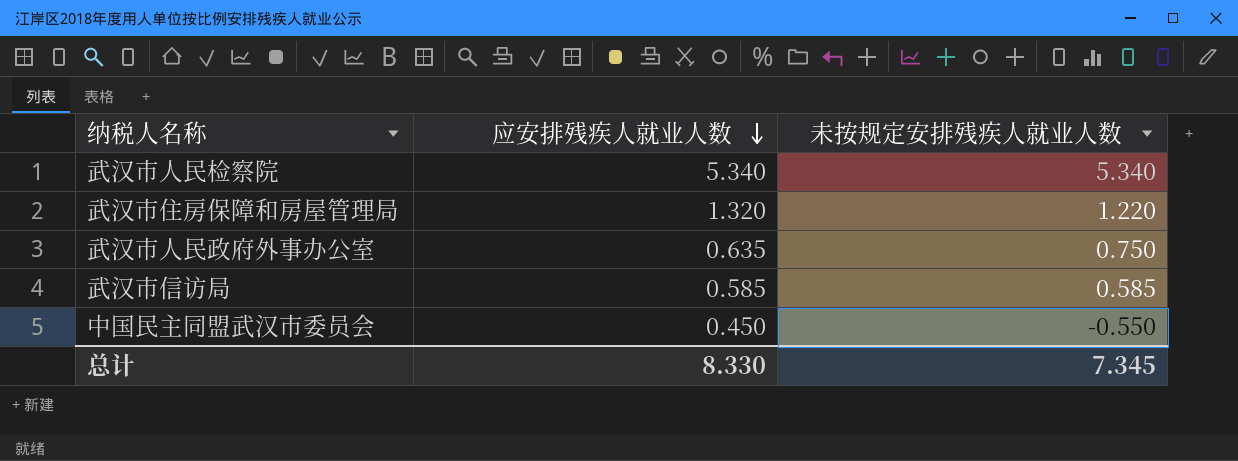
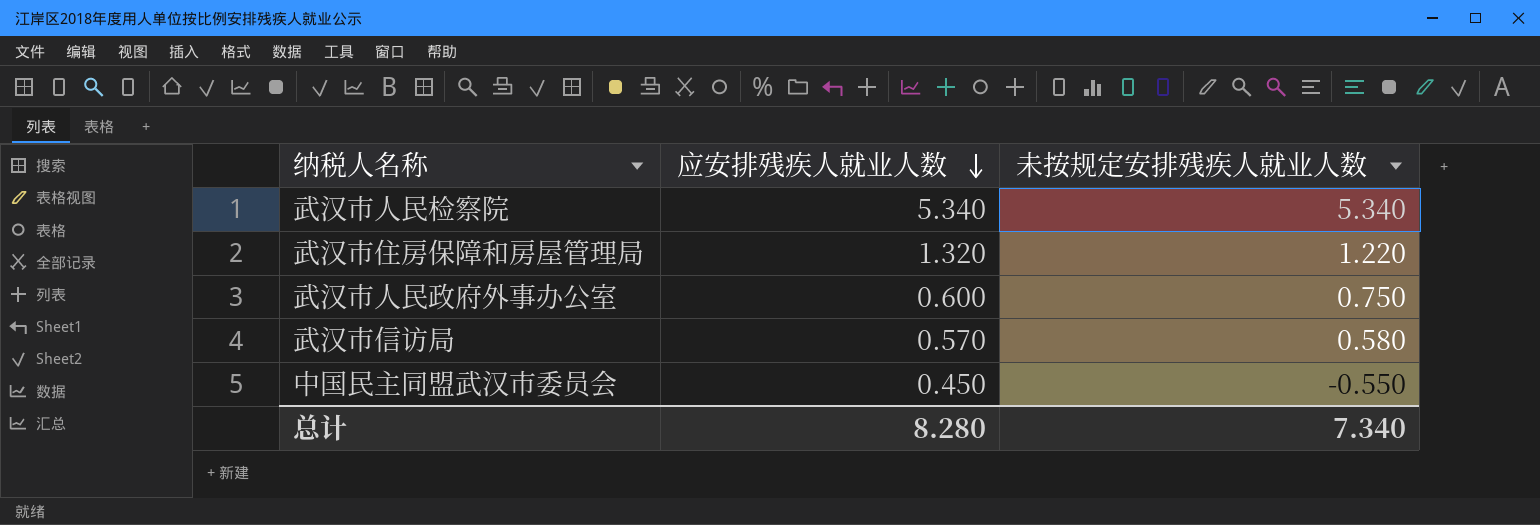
武汉市人民政府外事办公室 | 应安排残疾人就业人数: 0.635 -> 0.600
武汉市信访局 | 应安排残疾人就业人数: 0.585 -> 0.570
武汉市信访局 | 未按规定安排残疾人就业人数: 0.585 -> 0.580
总计 | 应安排残疾人就业人数: 8.330 -> 8.280
总计 | 未按规定安排残疾人就业人数: 7.345 -> 7.340

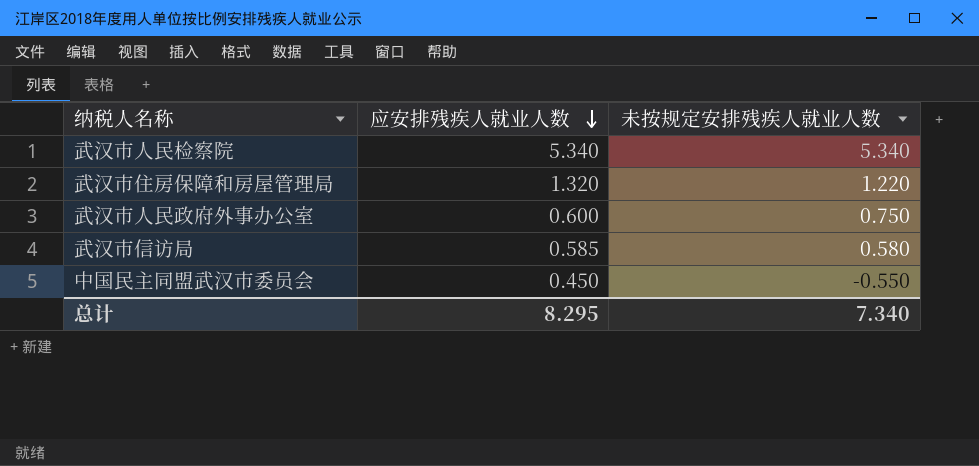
武汉市信访局 | 应安排残疾人就业人数: 0.570 -> 0.585
总计 | 应安排残疾人就业人数: 8.280 -> 8.295

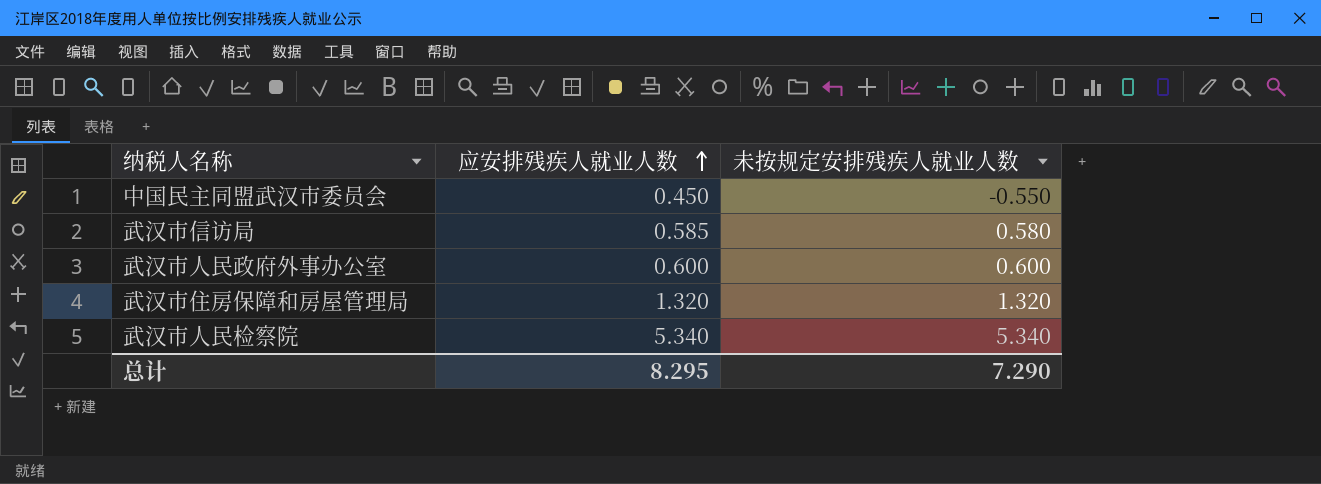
row order: 应安排残疾人就业人数 descending -> 应安排残疾人就业人数 ascending
武汉市人民政府外事办公室 | 未按规定安排残疾人就业人数: 0.750 -> 0.600
武汉市住房保障和房屋管理局 | 未按规定安排残疾人就业人数: 1.220 -> 1.320
总计 | 未按规定安排残疾人就业人数: 7.340 -> 7.290

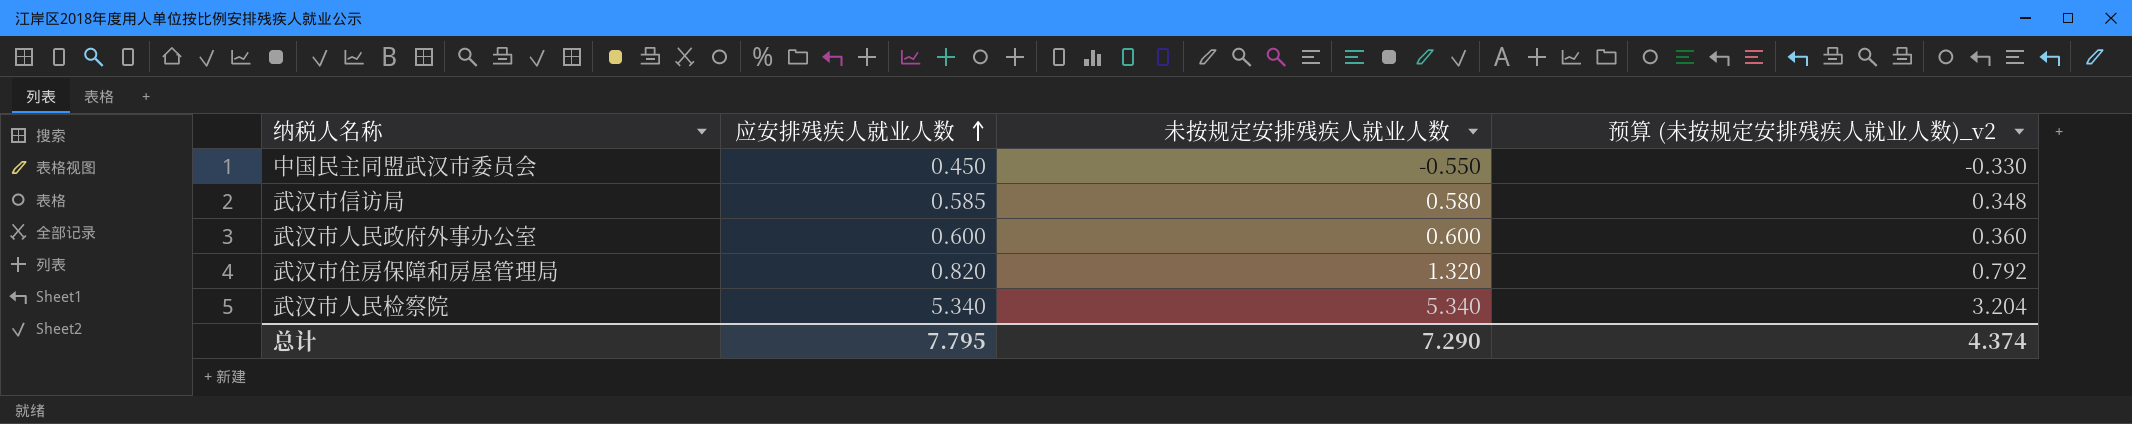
column 预算 (未按规定安排残疾人就业人数)_v2 | formula: none -> [未按规定安排残疾人就业人数] * 0.6
武汉市住房保障和房屋管理局 | 应安排残疾人就业人数: 1.320 -> 0.820
总计 | 应安排残疾人就业人数: 8.295 -> 7.795

